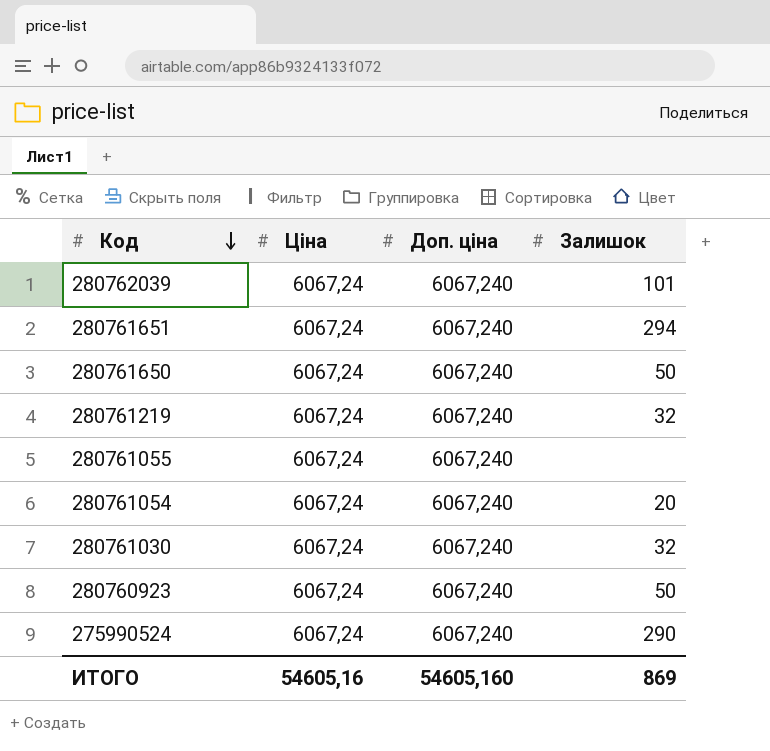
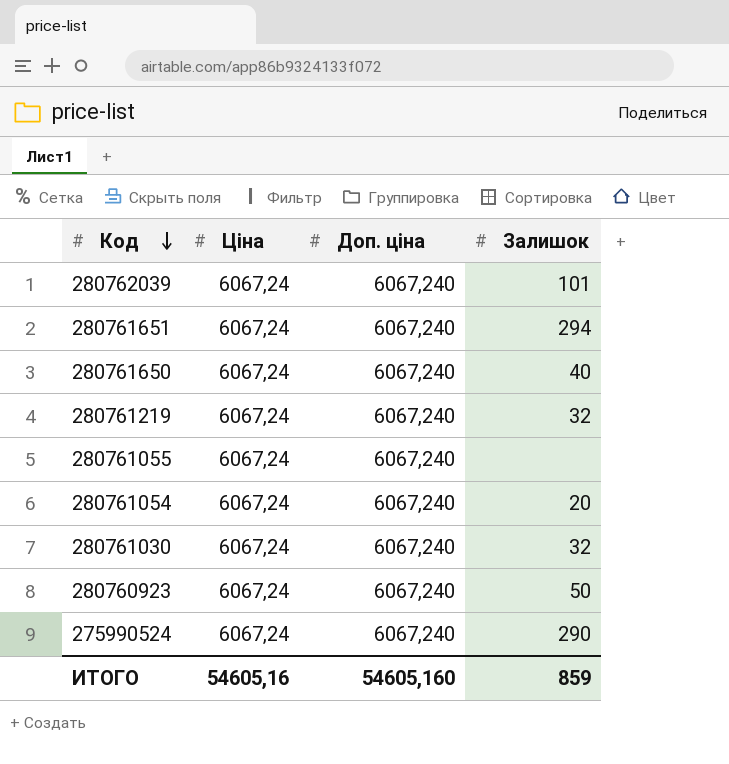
280761650 | Залишок: 50 -> 40
ИТОГО | Залишок: 869 -> 859

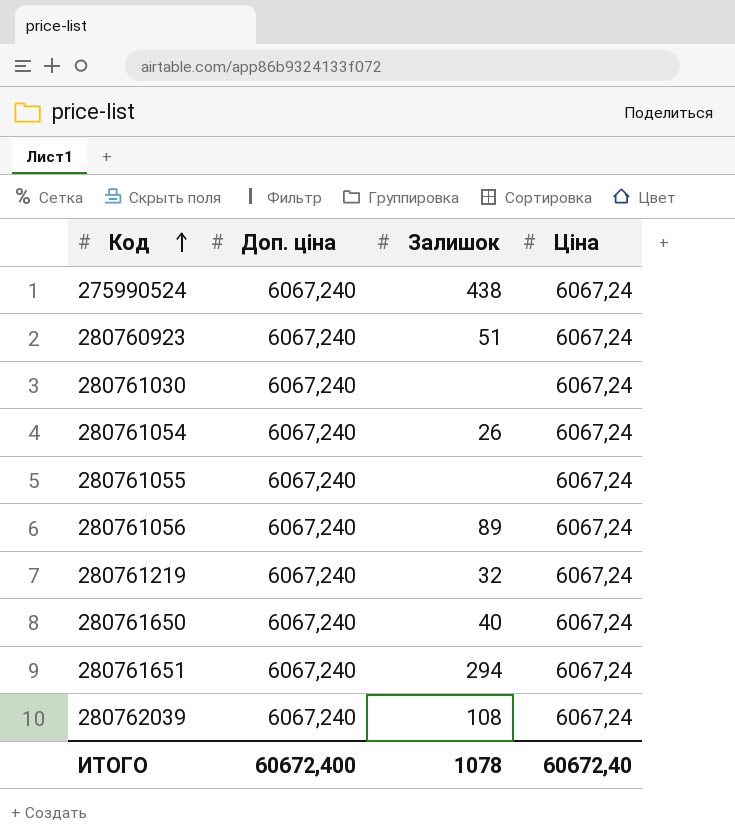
row order: Код descending -> Код ascending
column Ціна | position: 2 -> 4
275990524 | Залишок: 290 -> 438
280760923 | Залишок: 50 -> 51
280761030 | Залишок: 32 -> none
280761054 | Залишок: 20 -> 26
row 280761056: none -> 6067,240 | 89 | 6067,24
280762039 | Залишок: 101 -> 108
ИТОГО | Доп. ціна: 54605,160 -> 60672,400
ИТОГО | Залишок: 859 -> 1078
ИТОГО | Ціна: 54605,16 -> 60672,40

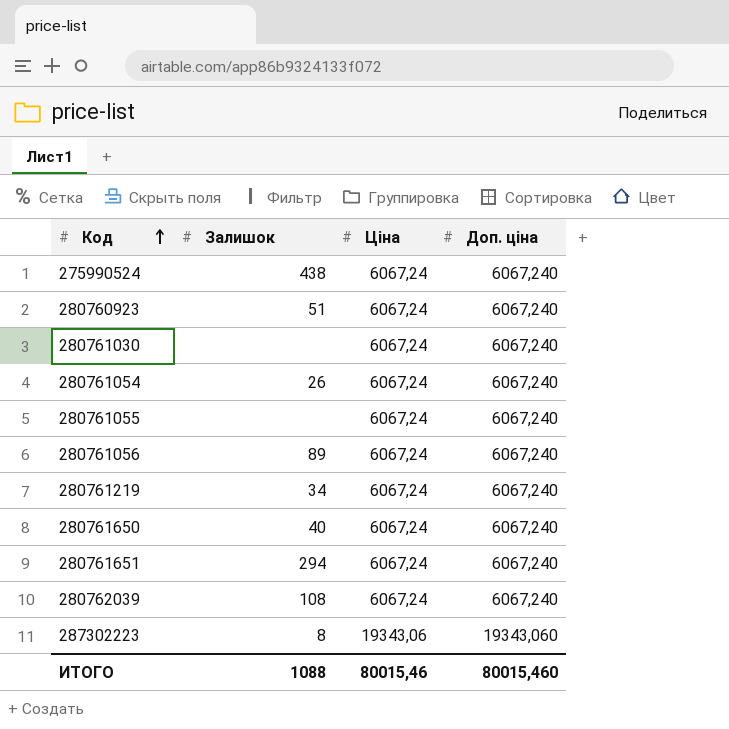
column Доп. ціна | position: 2 -> 4
280761219 | Залишок: 32 -> 34
row 287302223: none -> 8 | 19343,06 | 19343,060
ИТОГО | Залишок: 1078 -> 1088
ИТОГО | Ціна: 60672,40 -> 80015,46
ИТОГО | Доп. ціна: 60672,400 -> 80015,460

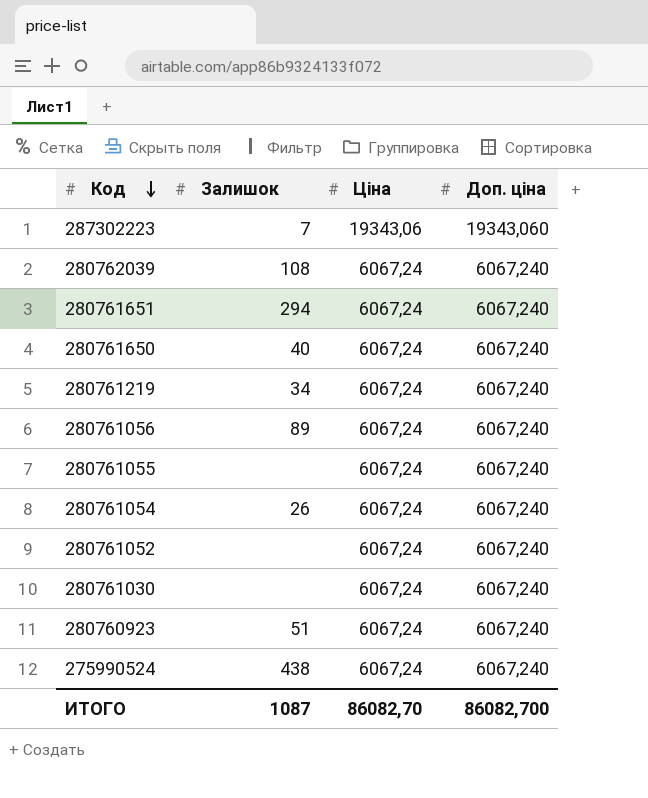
row order: Код ascending -> Код descending
287302223 | Залишок: 8 -> 7
row 280761052: none -> none | 6067,24 | 6067,240
ИТОГО | Залишок: 1088 -> 1087
ИТОГО | Ціна: 80015,46 -> 86082,70
ИТОГО | Доп. ціна: 80015,460 -> 86082,700

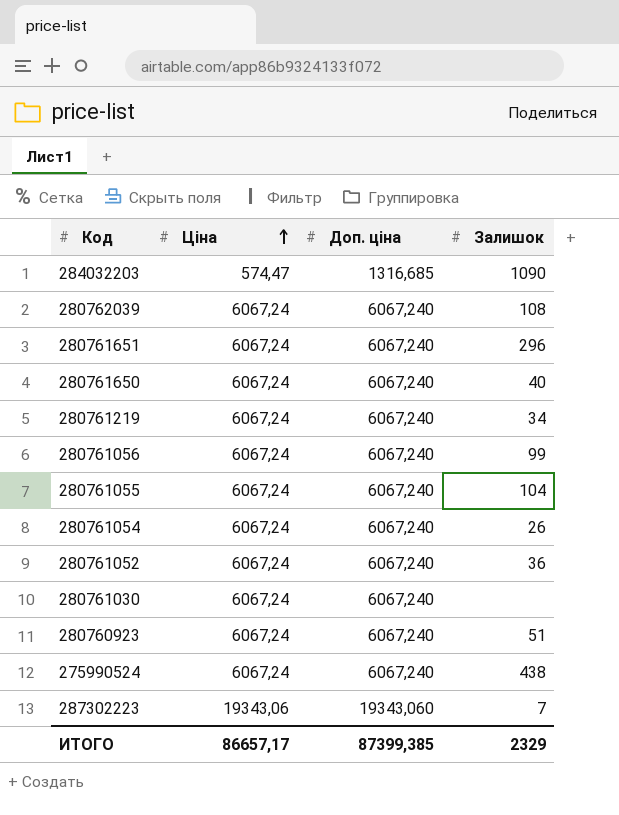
row order: Код descending -> Ціна ascending
column Залишок | position: 2 -> 4
row 284032203: none -> 574,47 | 1316,685 | 1090
280761651 | Залишок: 294 -> 296
280761056 | Залишок: 89 -> 99
280761055 | Залишок: none -> 104
280761052 | Залишок: none -> 36
ИТОГО | Ціна: 86082,70 -> 86657,17
ИТОГО | Доп. ціна: 86082,700 -> 87399,385
ИТОГО | Залишок: 1087 -> 2329

